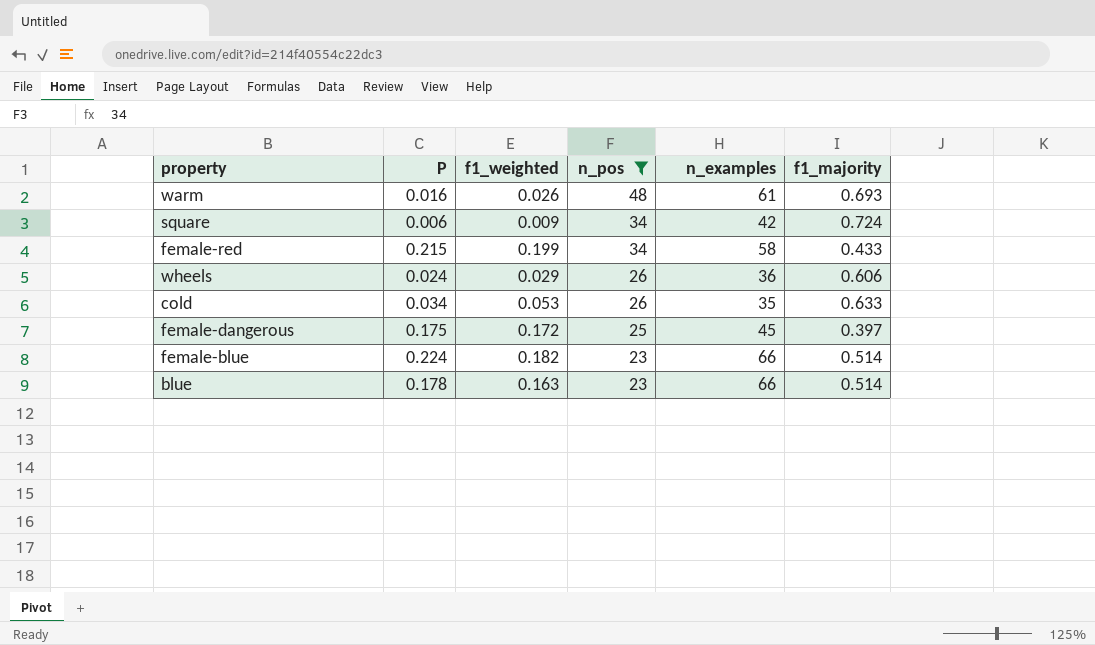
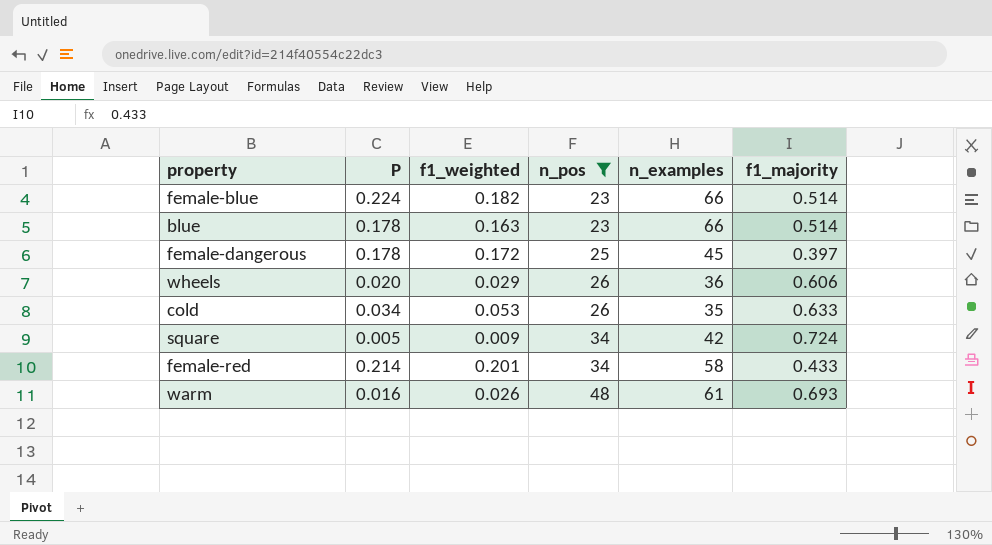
row order: n_pos descending -> n_pos ascending
female-dangerous | P: 0.175 -> 0.178
wheels | P: 0.024 -> 0.020
square | P: 0.006 -> 0.005
female-red | P: 0.215 -> 0.214
female-red | f1_weighted: 0.199 -> 0.201

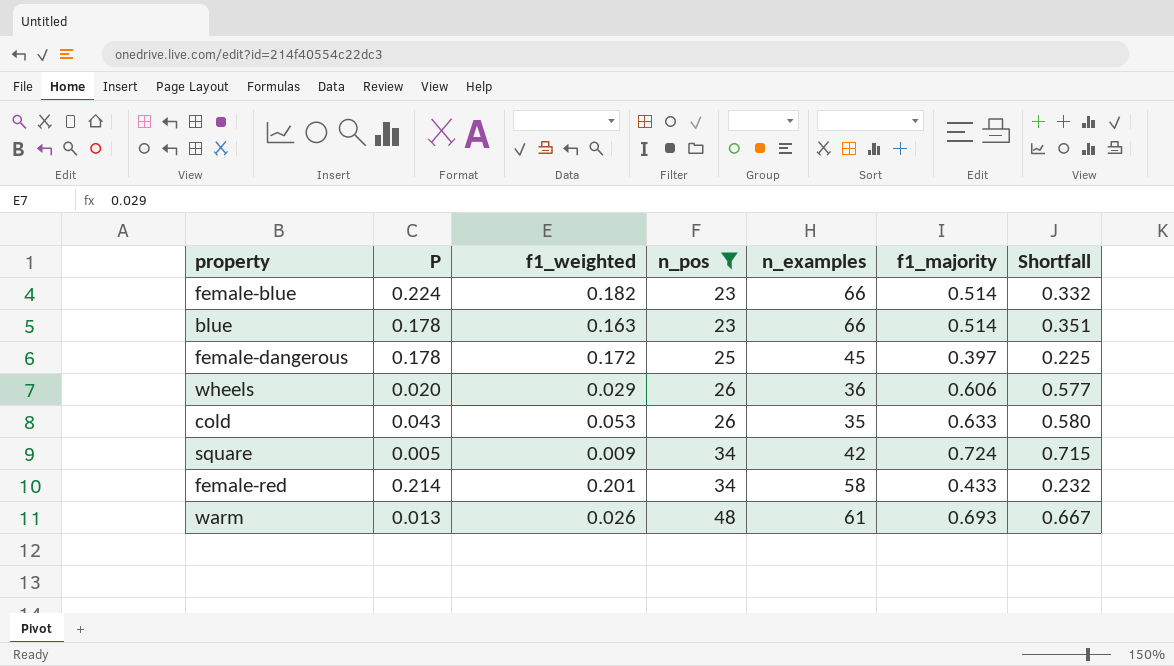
column Shortfall | formula: none -> [f1_majority] - [f1_weighted]
cold | P: 0.034 -> 0.043
warm | P: 0.016 -> 0.013

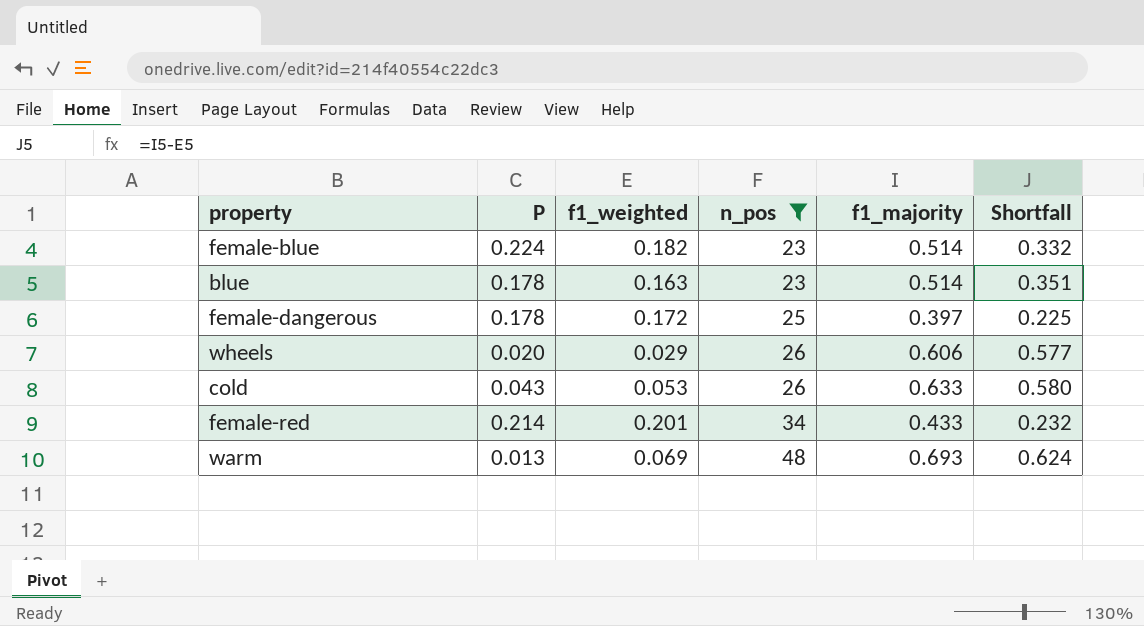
column n_examples | position: 5 -> none
row square: 0.005 | 0.009 | 34 | 42 | 0.724 | 0.715 -> none
warm | f1_weighted: 0.026 -> 0.069
warm | Shortfall: 0.667 -> 0.624

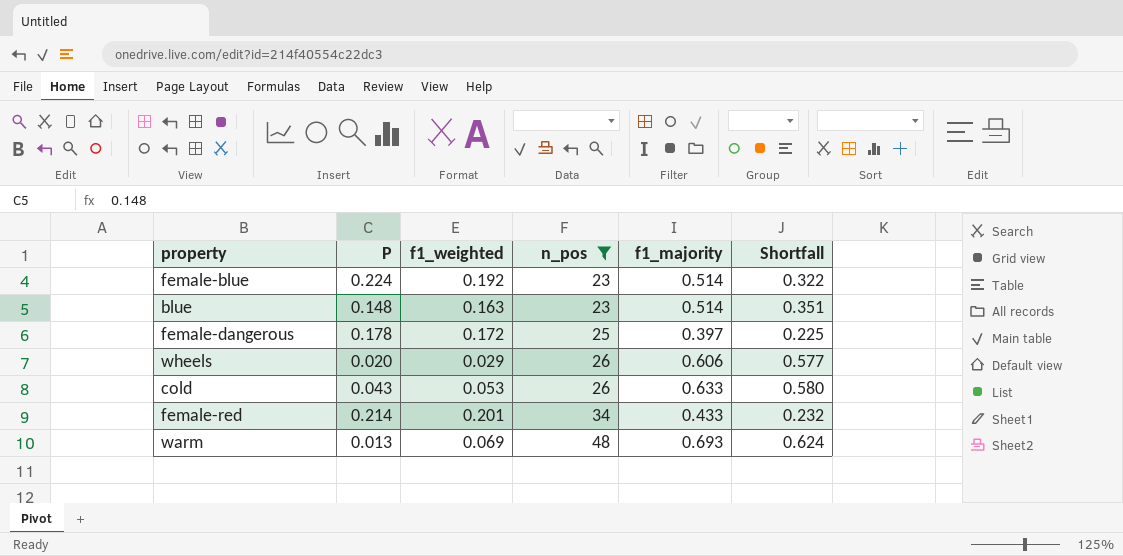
female-blue | f1_weighted: 0.182 -> 0.192
female-blue | Shortfall: 0.332 -> 0.322
blue | P: 0.178 -> 0.148

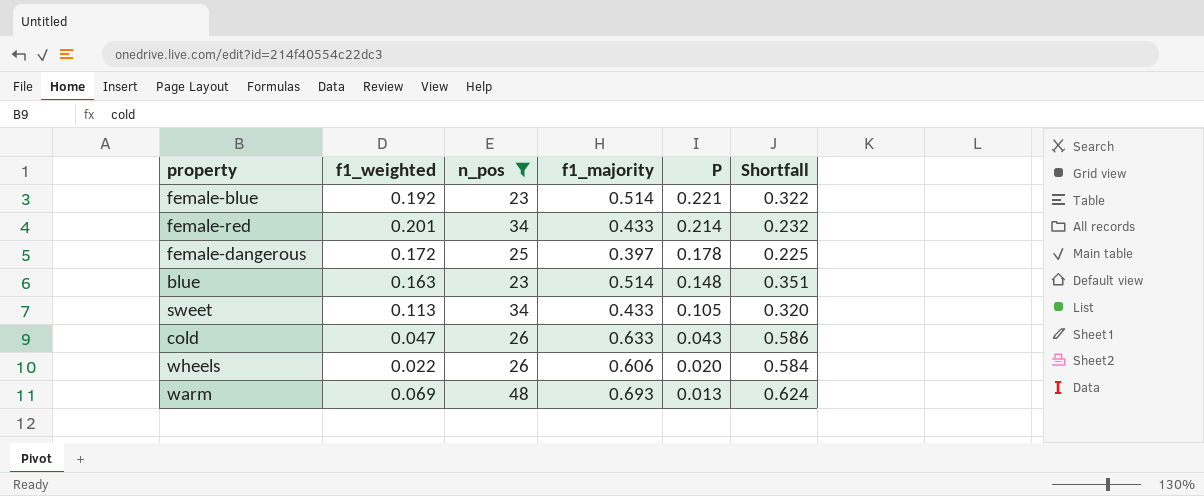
row order: n_pos ascending -> P descending
column P | position: 2 -> 5
female-blue | P: 0.224 -> 0.221
row sweet: none -> 0.113 | 34 | 0.433 | 0.105 | 0.320
cold | f1_weighted: 0.053 -> 0.047
cold | Shortfall: 0.580 -> 0.586
wheels | f1_weighted: 0.029 -> 0.022
wheels | Shortfall: 0.577 -> 0.584

